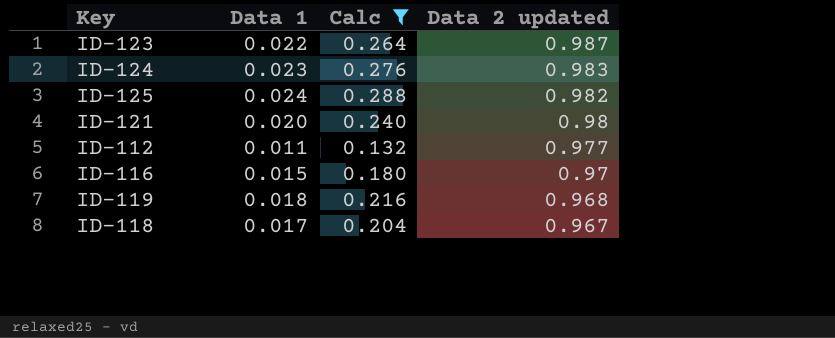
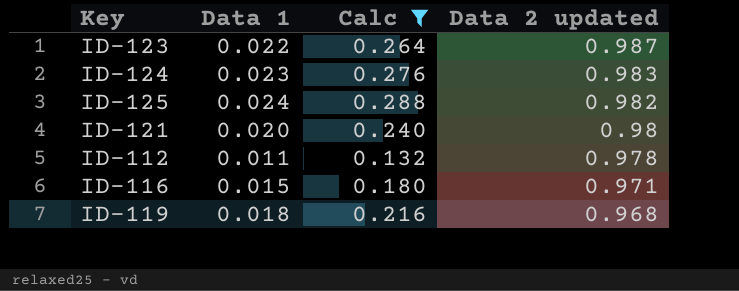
row ID-118: 0.017 | 0.204 | 0.967 -> none
ID-112 | Data 2 updated: 0.977 -> 0.978
ID-116 | Data 2 updated: 0.97 -> 0.971

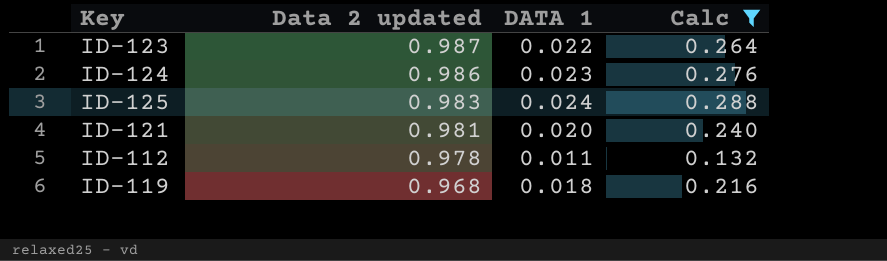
column Data 2 updated | position: 4 -> 2
column name: Data 1 -> DATA 1
row ID-116: 0.015 | 0.180 | 0.971 -> none
ID-124 | Data 2 updated: 0.983 -> 0.986
ID-125 | Data 2 updated: 0.982 -> 0.983
ID-121 | Data 2 updated: 0.98 -> 0.981

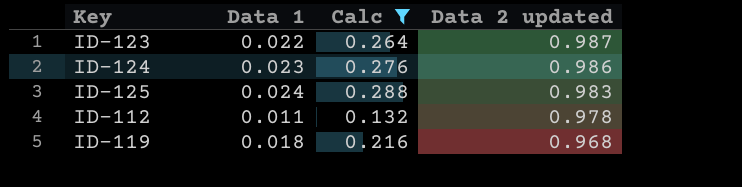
column name: DATA 1 -> Data 1
column Data 2 updated | position: 2 -> 4
row ID-121: 0.981 | 0.020 | 0.240 -> none

